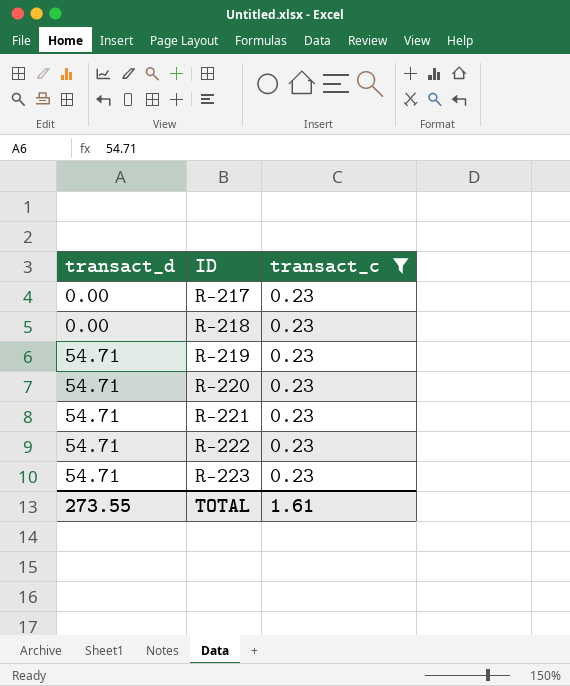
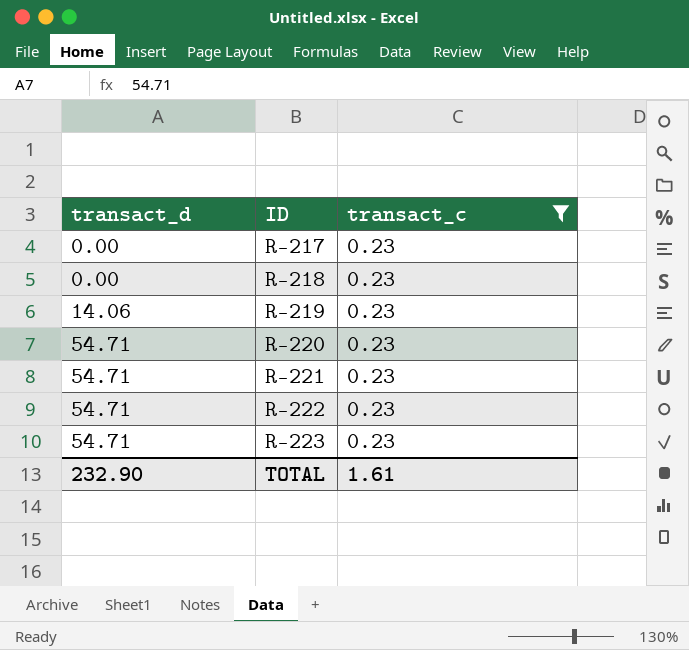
R-219 | transact_d: 54.71 -> 14.06
TOTAL | transact_d: 273.55 -> 232.90

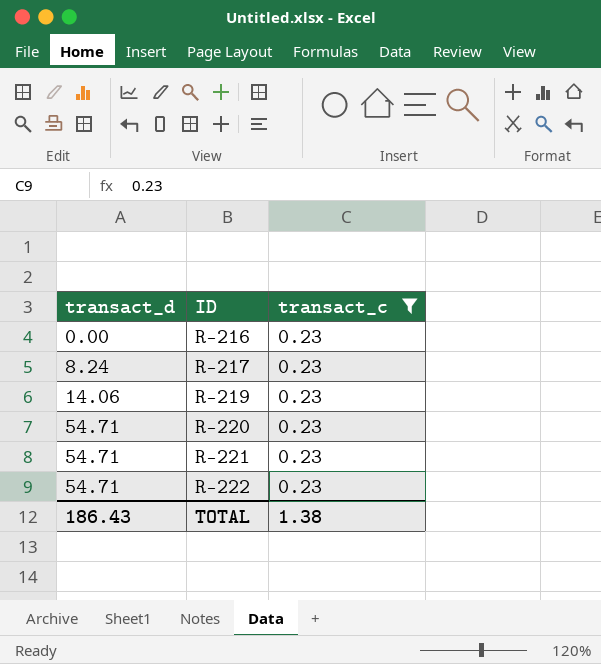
row R-218: 0.00 | 0.23 -> none
row R-223: 54.71 | 0.23 -> none
row R-216: none -> 0.00 | 0.23
R-217 | transact_d: 0.00 -> 8.24
TOTAL | transact_d: 232.90 -> 186.43
TOTAL | transact_c: 1.61 -> 1.38

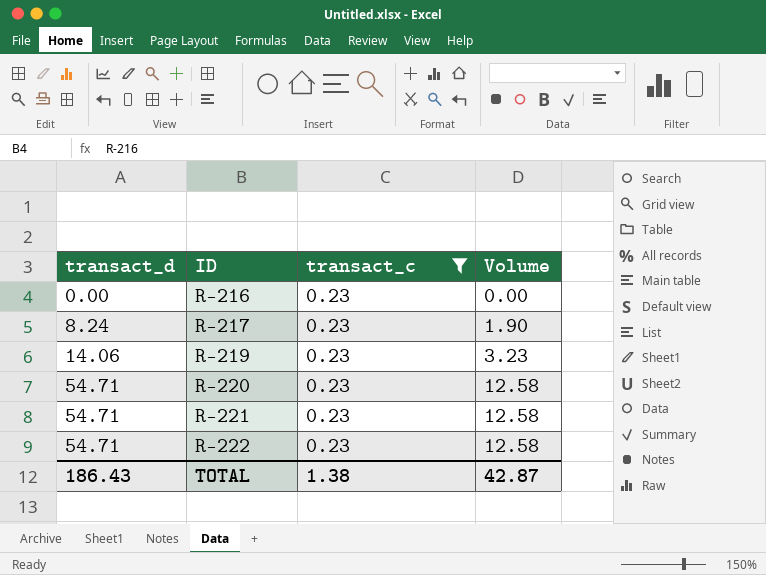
column Volume | formula: none -> [transact_d] * [transact_c]

